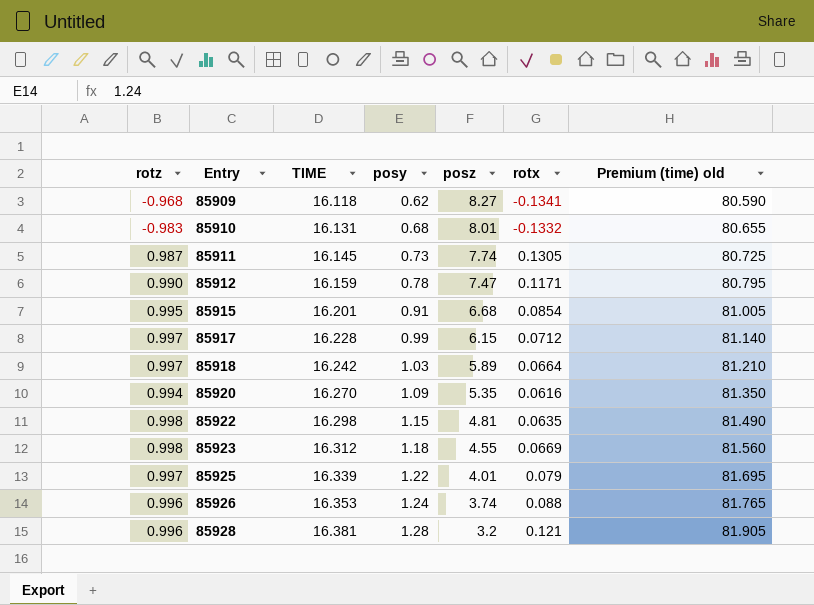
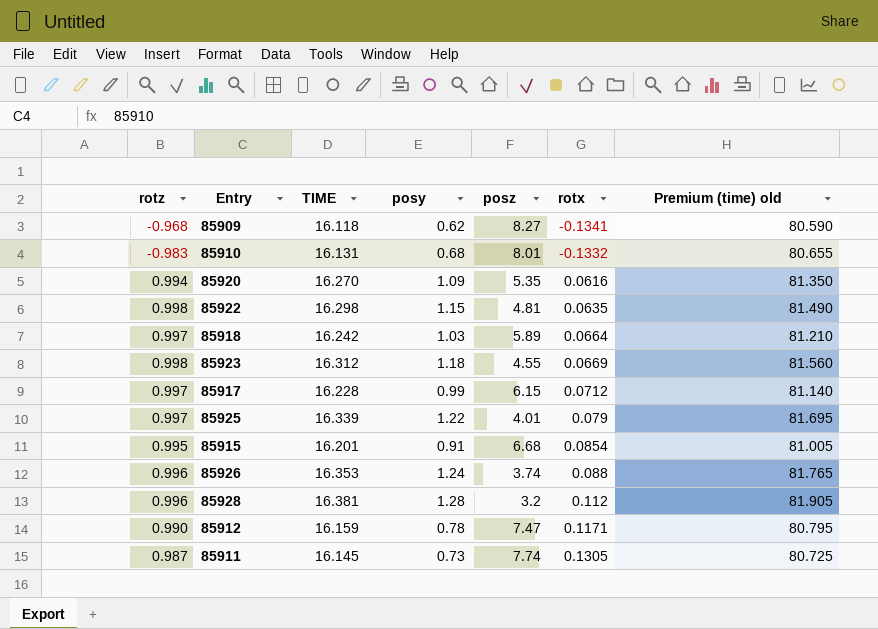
row order: Entry ascending -> rotx ascending
85928 | rotx: 0.121 -> 0.112

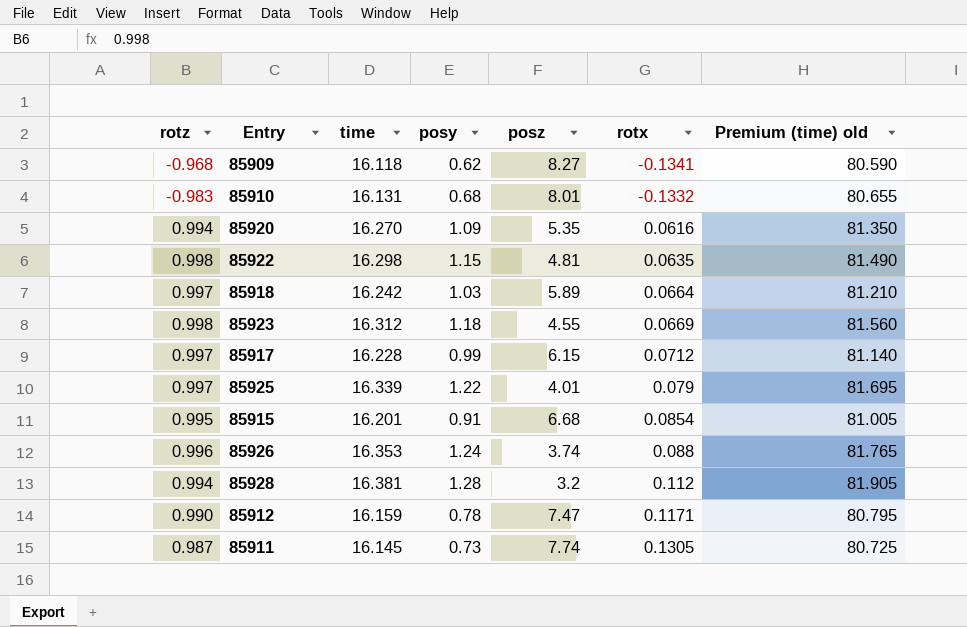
column name: TIME -> time
85928 | rotz: 0.996 -> 0.994

